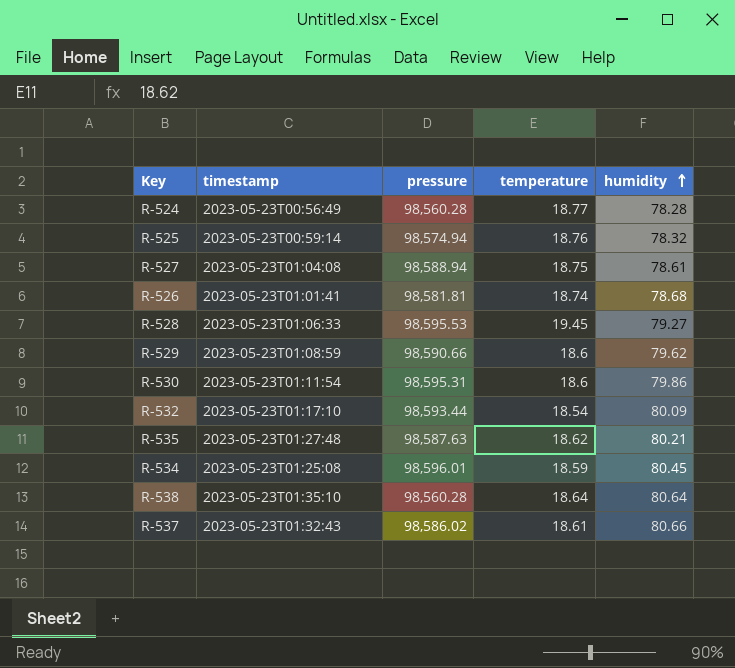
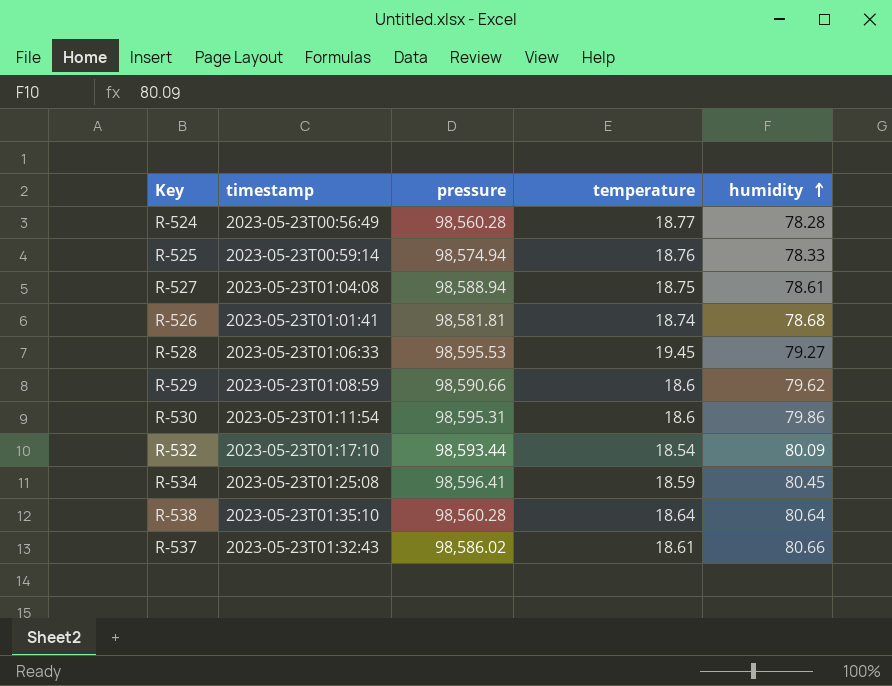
row R-535: 2023-05-23T01:27:48 | 98,587.63 | 18.62 | 80.21 -> none
R-525 | humidity: 78.32 -> 78.33
R-534 | pressure: 98,596.01 -> 98,596.41

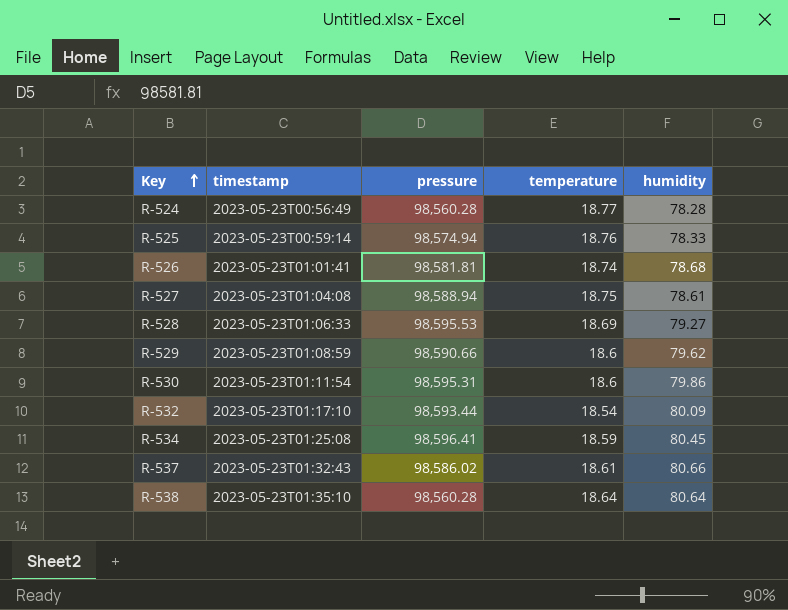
row order: humidity ascending -> Key ascending
R-528 | temperature: 19.45 -> 18.69

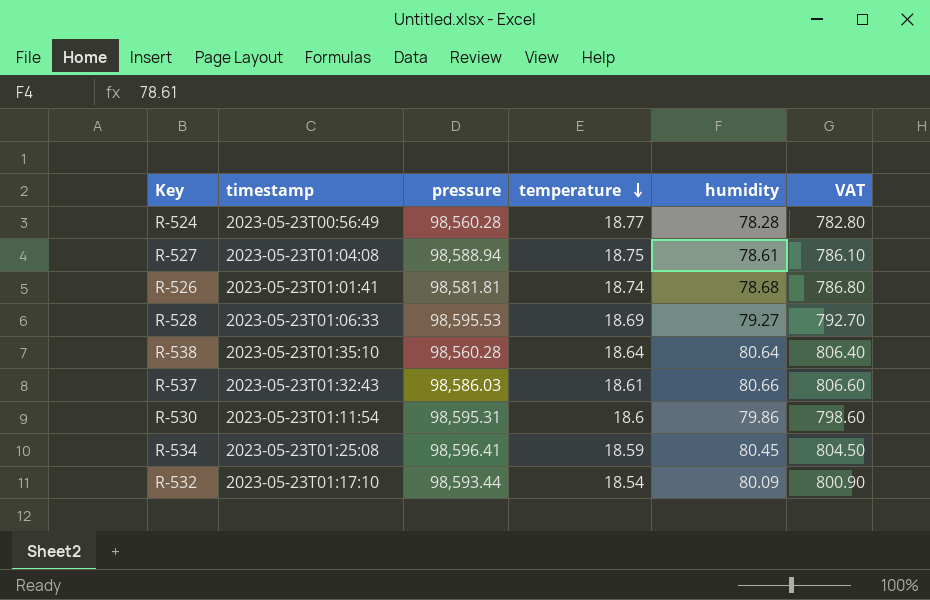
row order: Key ascending -> temperature descending
column VAT | formula: none -> [humidity] * 10
row R-525: 2023-05-23T00:59:14 | 98,574.94 | 18.76 | 78.33 -> none
row R-529: 2023-05-23T01:08:59 | 98,590.66 | 18.6 | 79.62 -> none
R-537 | pressure: 98,586.02 -> 98,586.03

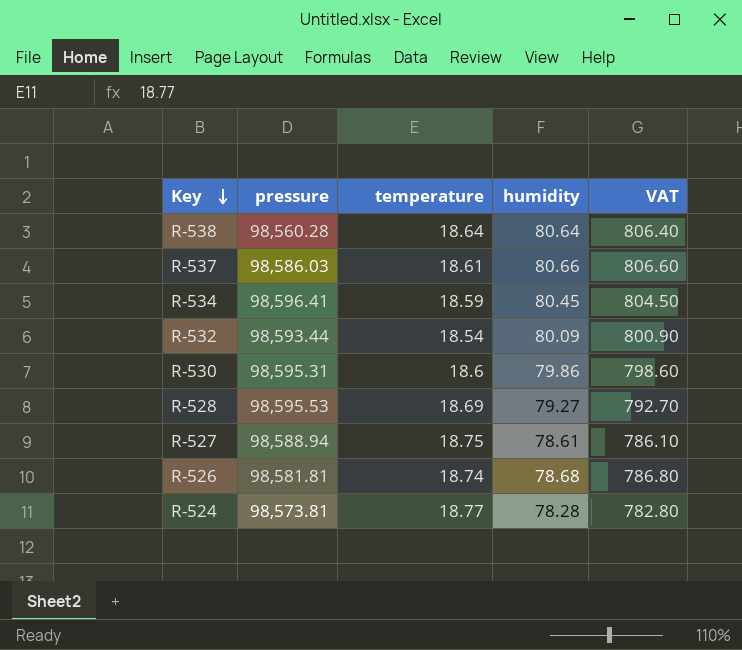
row order: temperature descending -> Key descending
column timestamp | position: 2 -> none
R-524 | pressure: 98,560.28 -> 98,573.81

